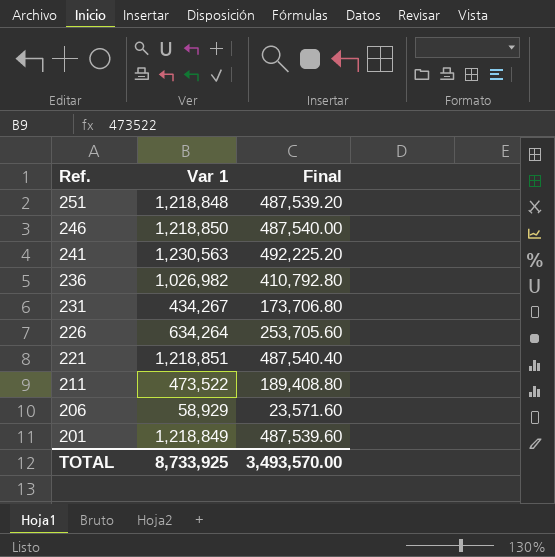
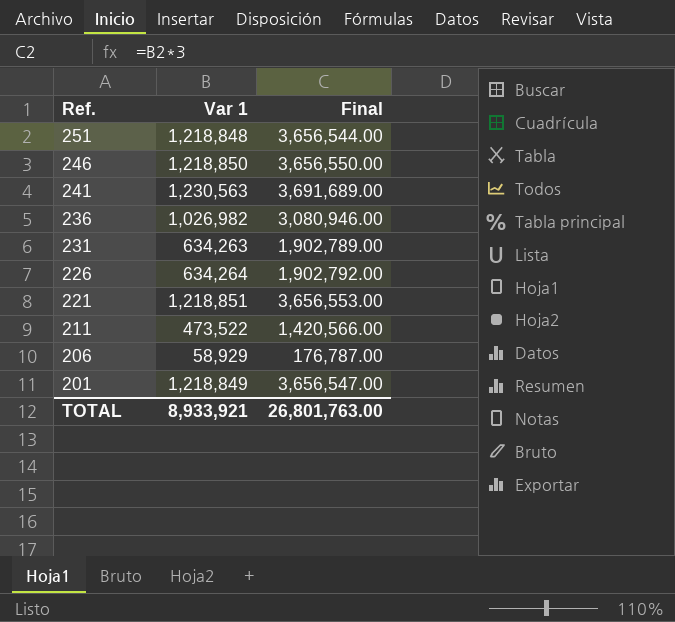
column Final | formula: [Var 1] * 0.4 -> [Var 1] * 3
231 | Var 1: 434,267 -> 634,263
TOTAL | Var 1: 8,733,925 -> 8,933,921
TOTAL | Final: 3,493,570.00 -> 26,801,763.00

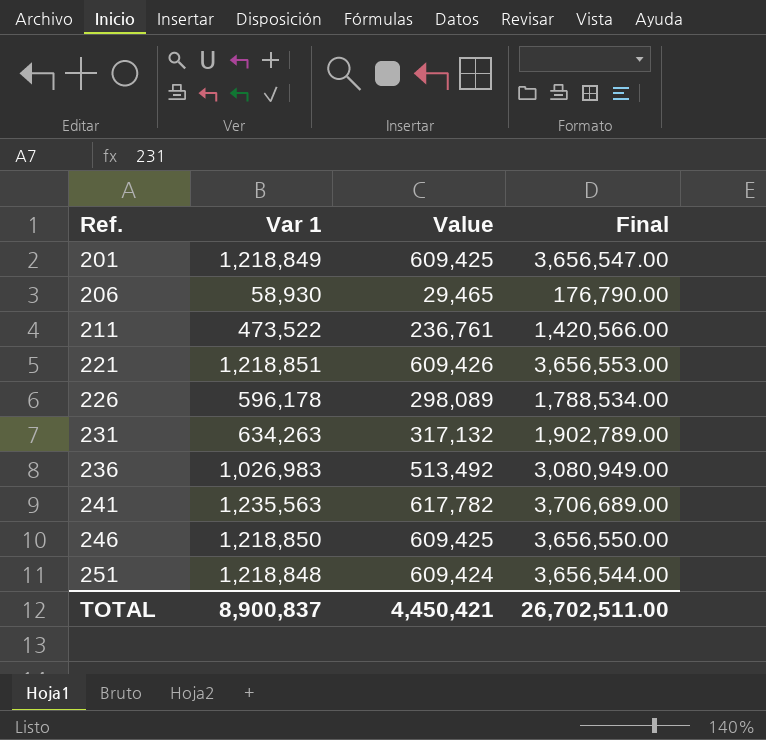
row order: Ref. descending -> Ref. ascending
column Value | formula: none -> [Var 1] * 0.5
206 | Var 1: 58,929 -> 58,930
206 | Final: 176,787.00 -> 176,790.00
226 | Var 1: 634,264 -> 596,178
226 | Final: 1,902,792.00 -> 1,788,534.00
236 | Var 1: 1,026,982 -> 1,026,983
236 | Final: 3,080,946.00 -> 3,080,949.00
241 | Var 1: 1,230,563 -> 1,235,563
241 | Final: 3,691,689.00 -> 3,706,689.00
TOTAL | Var 1: 8,933,921 -> 8,900,837
TOTAL | Final: 26,801,763.00 -> 26,702,511.00

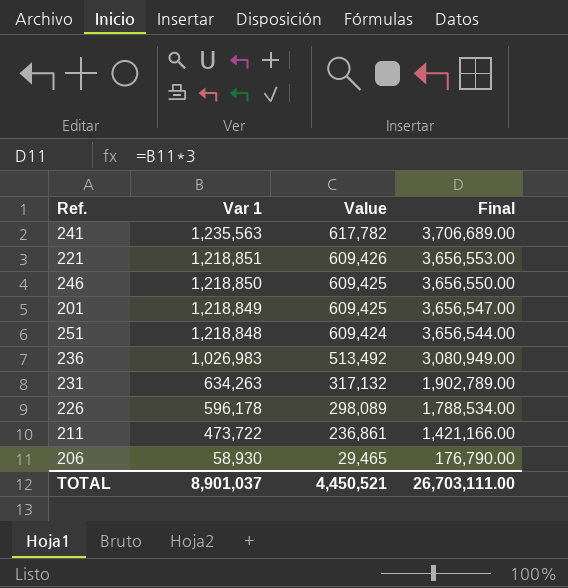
row order: Ref. ascending -> Var 1 descending
211 | Var 1: 473,522 -> 473,722
211 | Value: 236,761 -> 236,861
211 | Final: 1,420,566.00 -> 1,421,166.00
TOTAL | Var 1: 8,900,837 -> 8,901,037
TOTAL | Value: 4,450,421 -> 4,450,521
TOTAL | Final: 26,702,511.00 -> 26,703,111.00

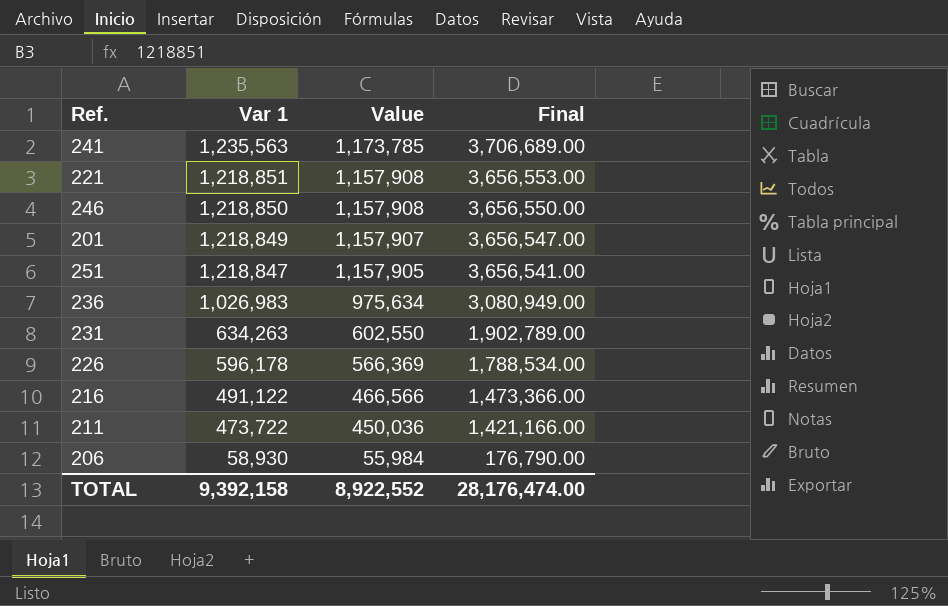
column Value | formula: [Var 1] * 0.5 -> [Var 1] * 0.95
251 | Var 1: 1,218,848 -> 1,218,847
251 | Final: 3,656,544.00 -> 3,656,541.00
row 216: none -> 491,122 | 466,566 | 1,473,366.00
TOTAL | Var 1: 8,901,037 -> 9,392,158
TOTAL | Value: 4,450,521 -> 8,922,552
TOTAL | Final: 26,703,111.00 -> 28,176,474.00

